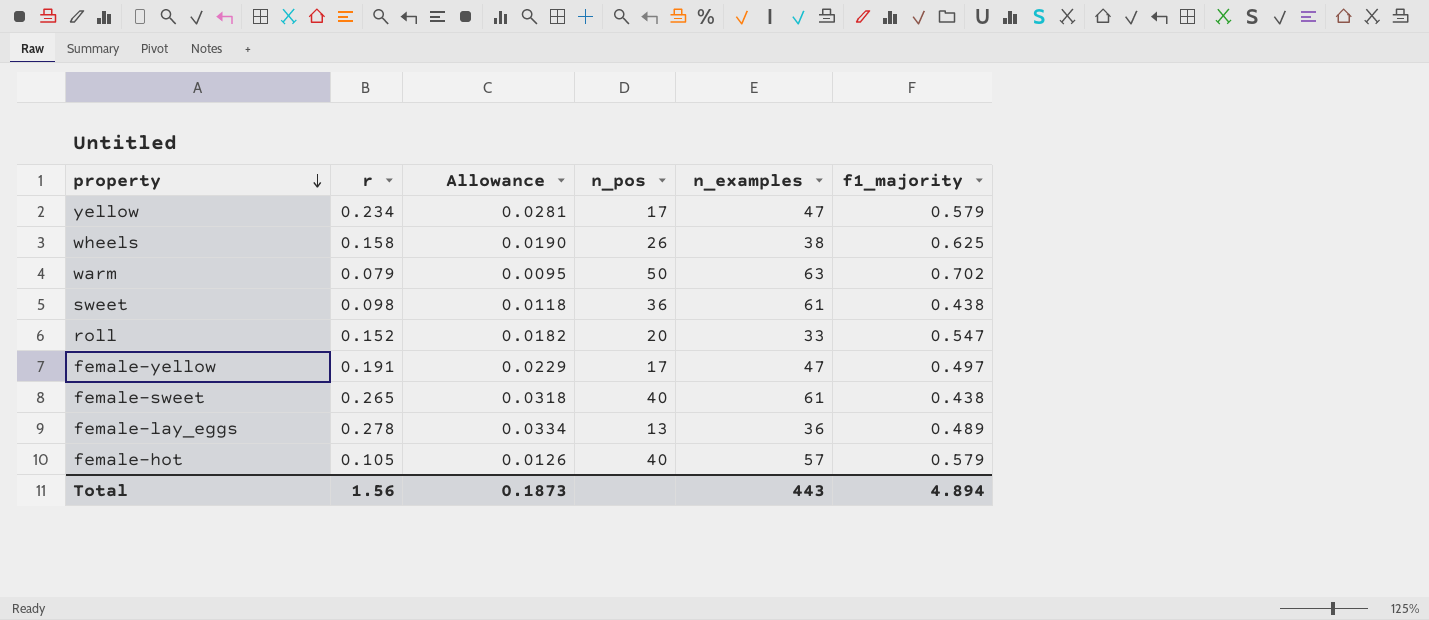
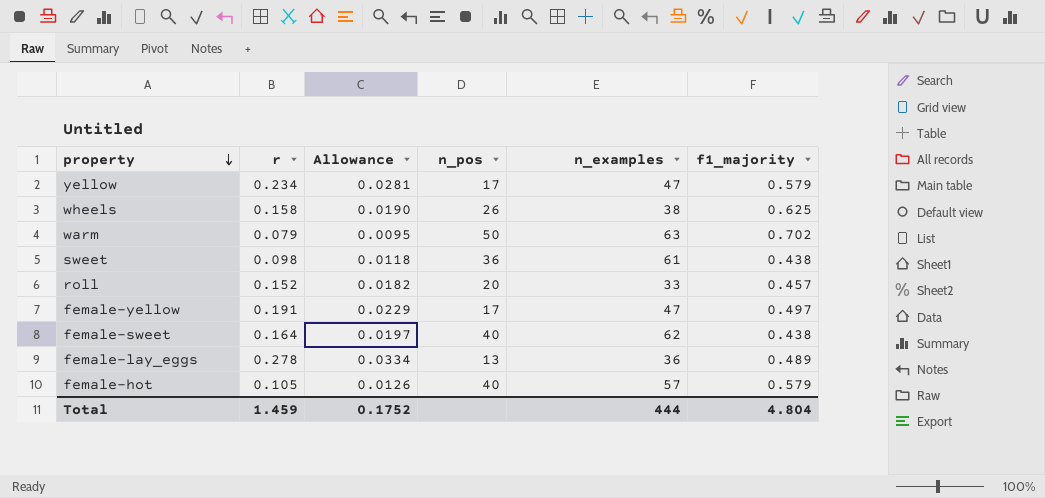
roll | f1_majority: 0.547 -> 0.457
female-sweet | r: 0.265 -> 0.164
female-sweet | Allowance: 0.0318 -> 0.0197
female-sweet | n_examples: 61 -> 62
Total | r: 1.56 -> 1.459
Total | Allowance: 0.1873 -> 0.1752
Total | n_examples: 443 -> 444
Total | f1_majority: 4.894 -> 4.804

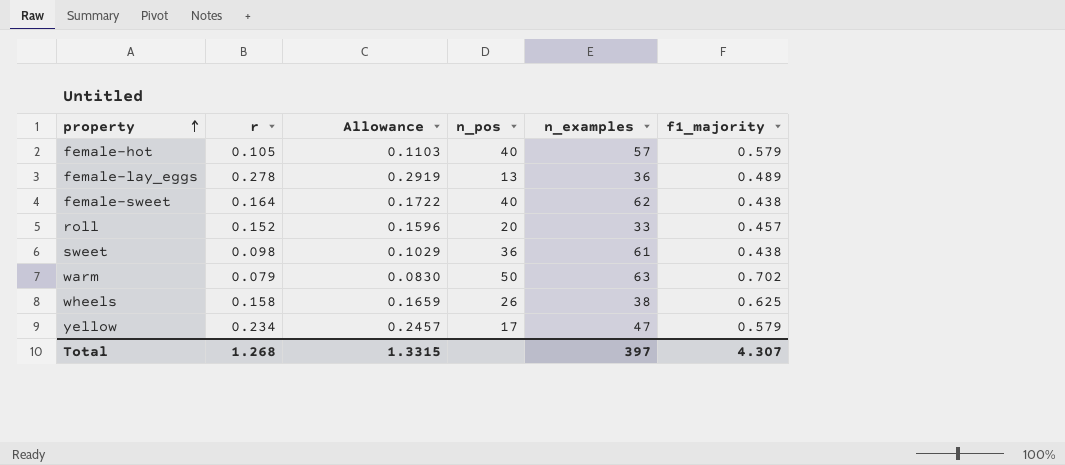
row order: property descending -> property ascending
column Allowance | formula: [r] * 0.12 -> [r] * 1.05
row female-yellow: 0.191 | 0.0229 | 17 | 47 | 0.497 -> none
Total | r: 1.459 -> 1.268
Total | Allowance: 0.1752 -> 1.3315
Total | n_examples: 444 -> 397
Total | f1_majority: 4.804 -> 4.307

